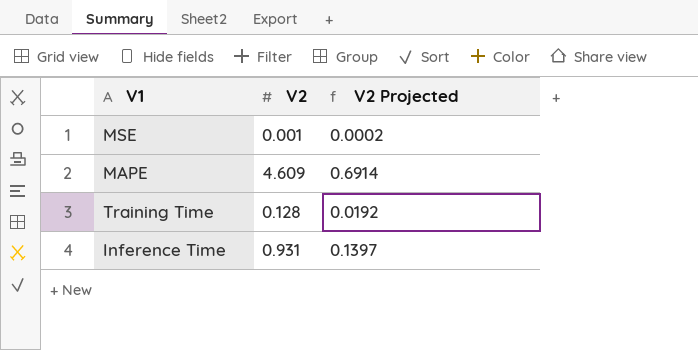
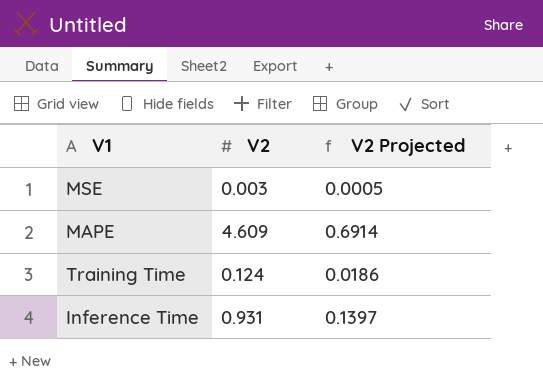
MSE | V2: 0.001 -> 0.003
MSE | V2 Projected: 0.0002 -> 0.0005
Training Time | V2: 0.128 -> 0.124
Training Time | V2 Projected: 0.0192 -> 0.0186

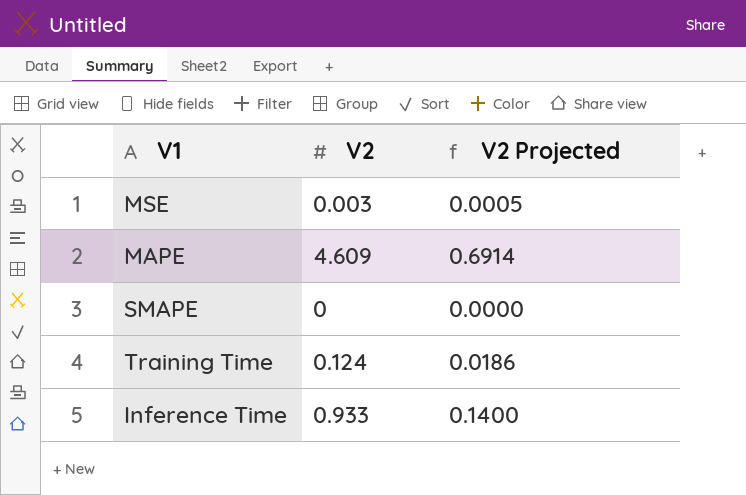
row SMAPE: none -> 0 | 0.0000
Inference Time | V2: 0.931 -> 0.933
Inference Time | V2 Projected: 0.1397 -> 0.1400

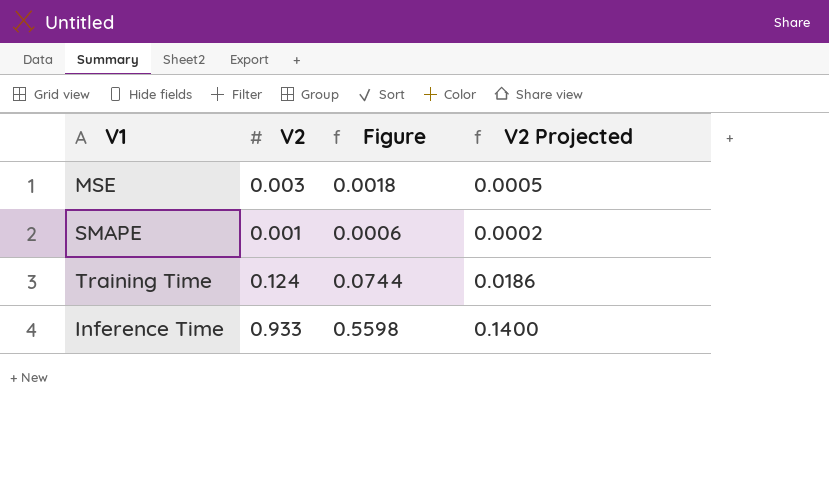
column Figure | formula: none -> [V2] * 0.6
row MAPE: 4.609 | 0.6914 -> none
SMAPE | V2: 0 -> 0.001
SMAPE | V2 Projected: 0.0000 -> 0.0002

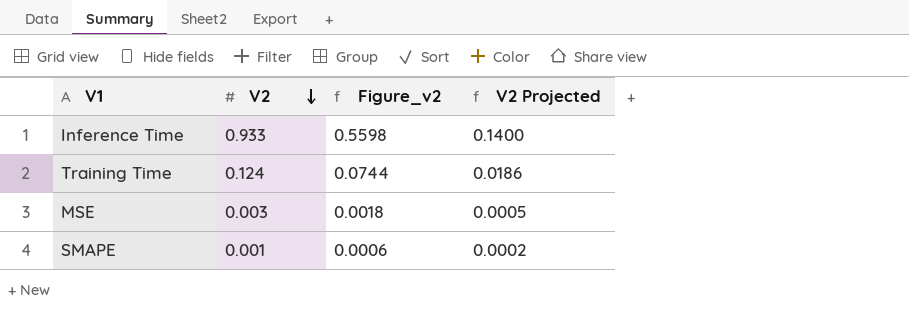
row order: none -> V2 descending
column name: Figure -> Figure_v2

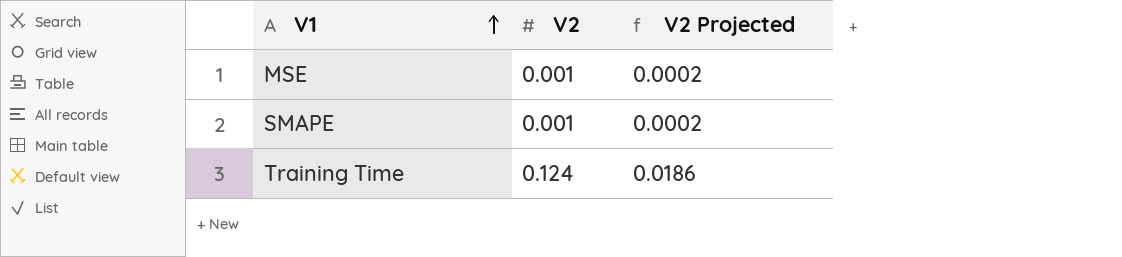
row order: V2 descending -> V1 ascending
column Figure_v2 | formula: [V2] * 0.6 -> none
row Inference Time: 0.933 | 0.5598 | 0.1400 -> none
MSE | V2: 0.003 -> 0.001
MSE | V2 Projected: 0.0005 -> 0.0002

